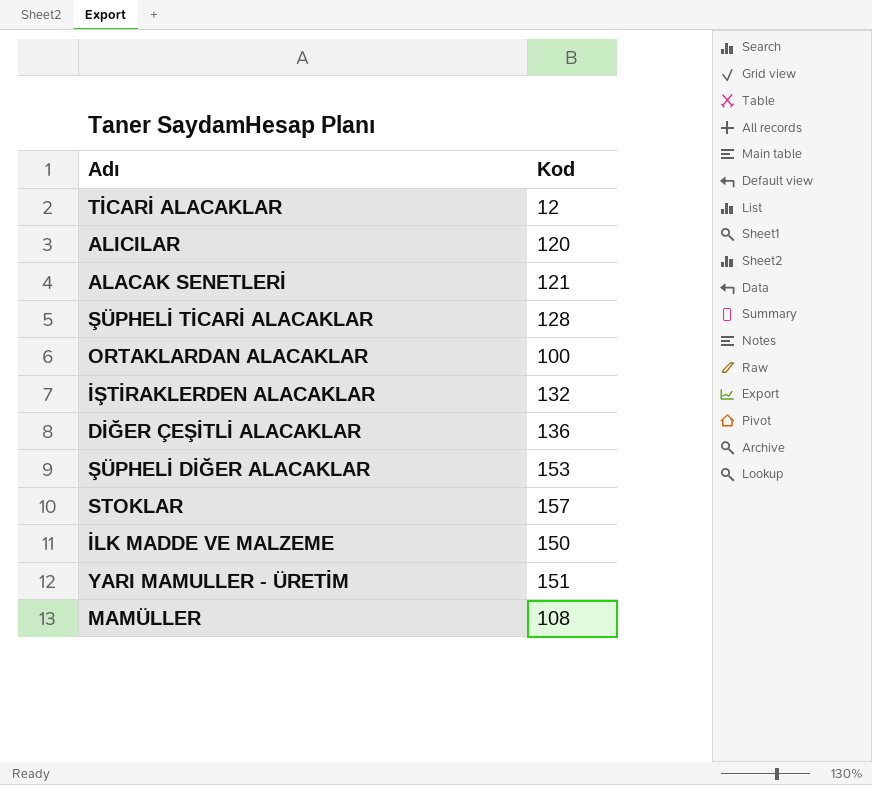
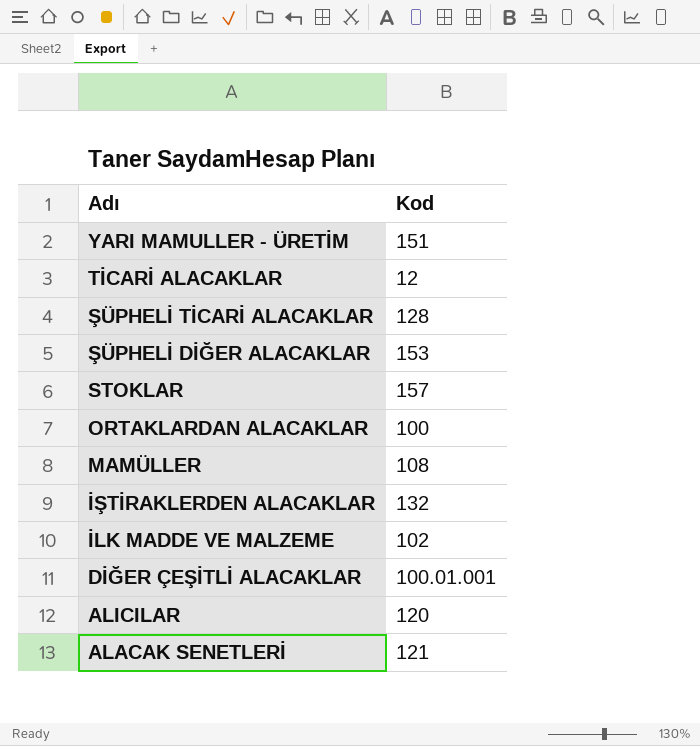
row order: none -> Adı descending
İLK MADDE VE MALZEME | Kod: 150 -> 102
DİĞER ÇEŞİTLİ ALACAKLAR | Kod: 136 -> 100.01.001

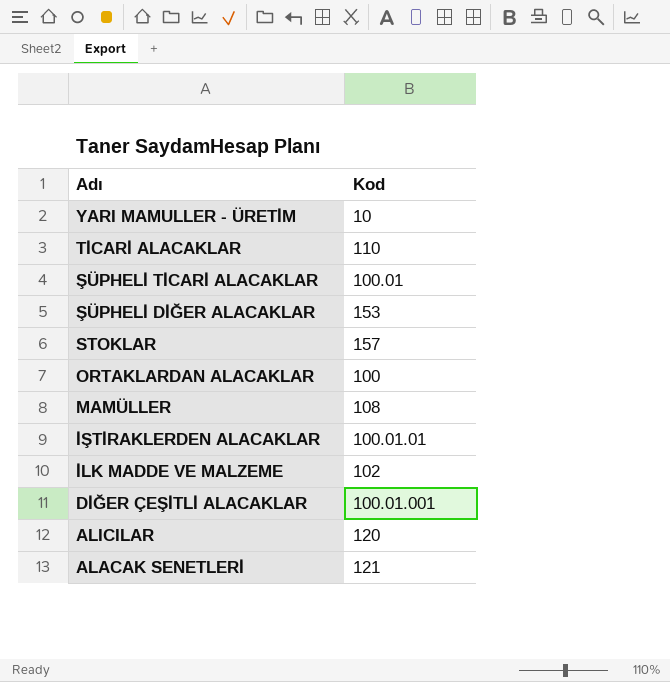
YARI MAMULLER - ÜRETİM | Kod: 151 -> 10
TİCARİ ALACAKLAR | Kod: 12 -> 110
ŞÜPHELİ TİCARİ ALACAKLAR | Kod: 128 -> 100.01
İŞTİRAKLERDEN ALACAKLAR | Kod: 132 -> 100.01.01

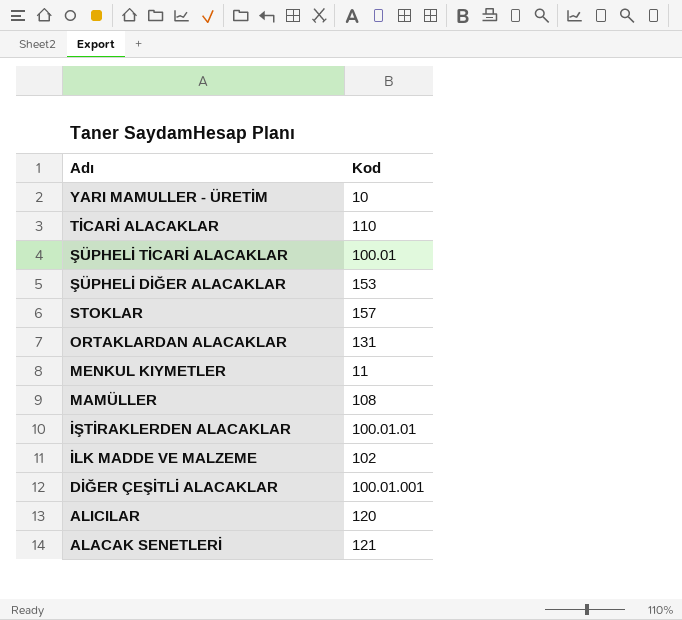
ORTAKLARDAN ALACAKLAR | Kod: 100 -> 131
row MENKUL KIYMETLER: none -> 11

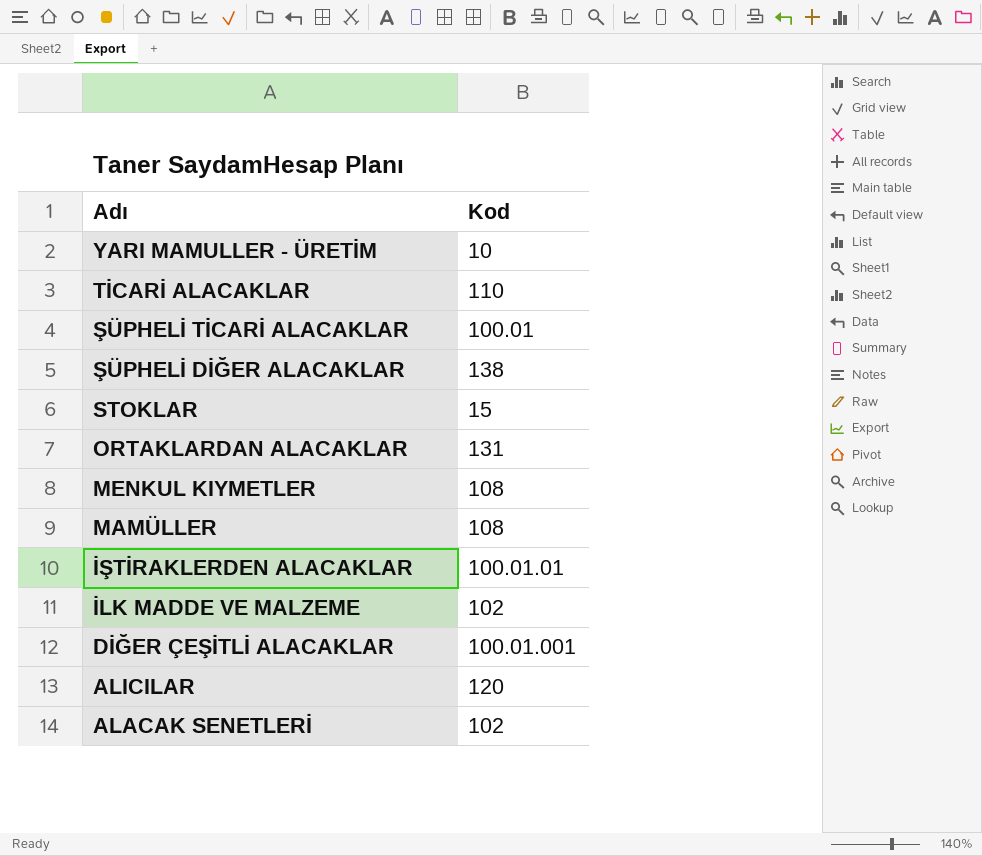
ŞÜPHELİ DİĞER ALACAKLAR | Kod: 153 -> 138
STOKLAR | Kod: 157 -> 15
MENKUL KIYMETLER | Kod: 11 -> 108
ALACAK SENETLERİ | Kod: 121 -> 102

